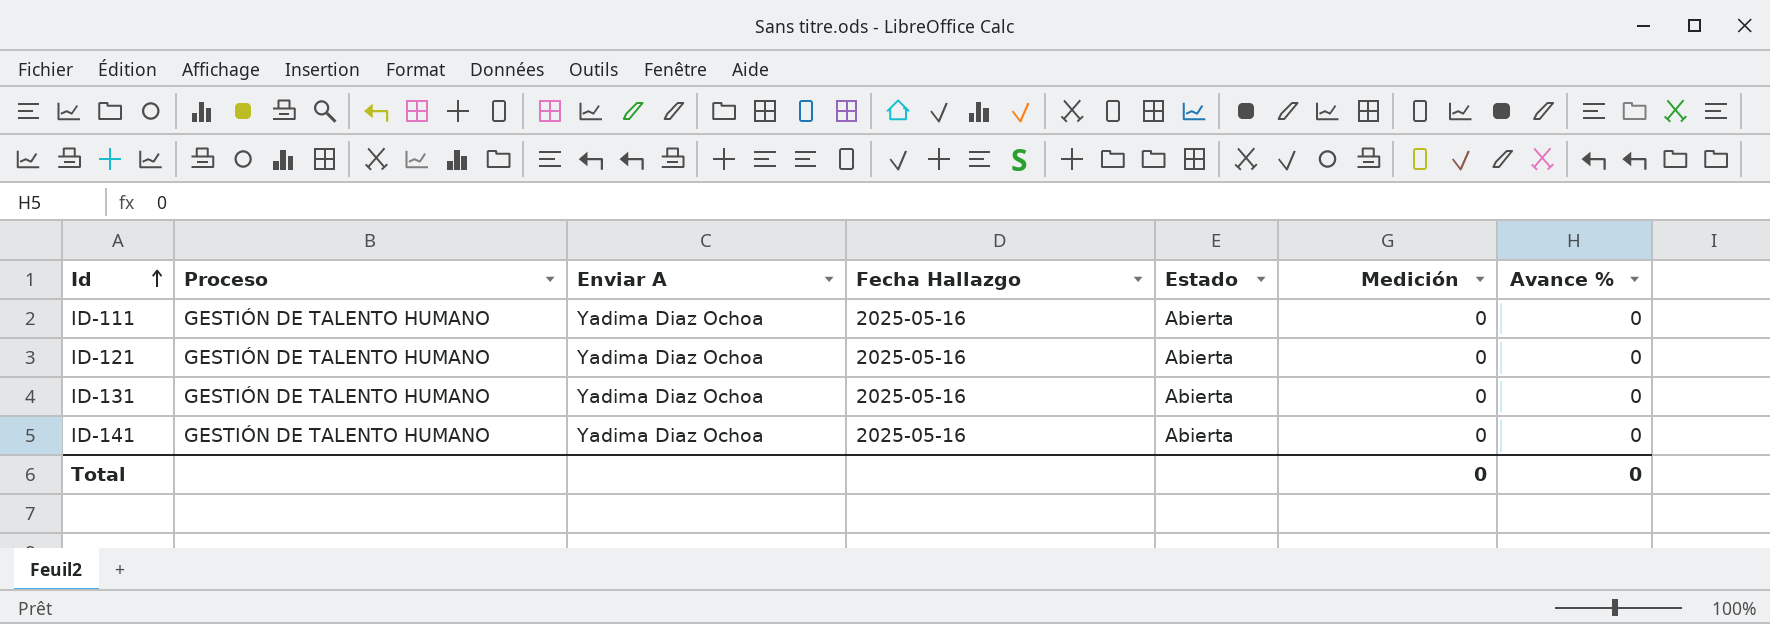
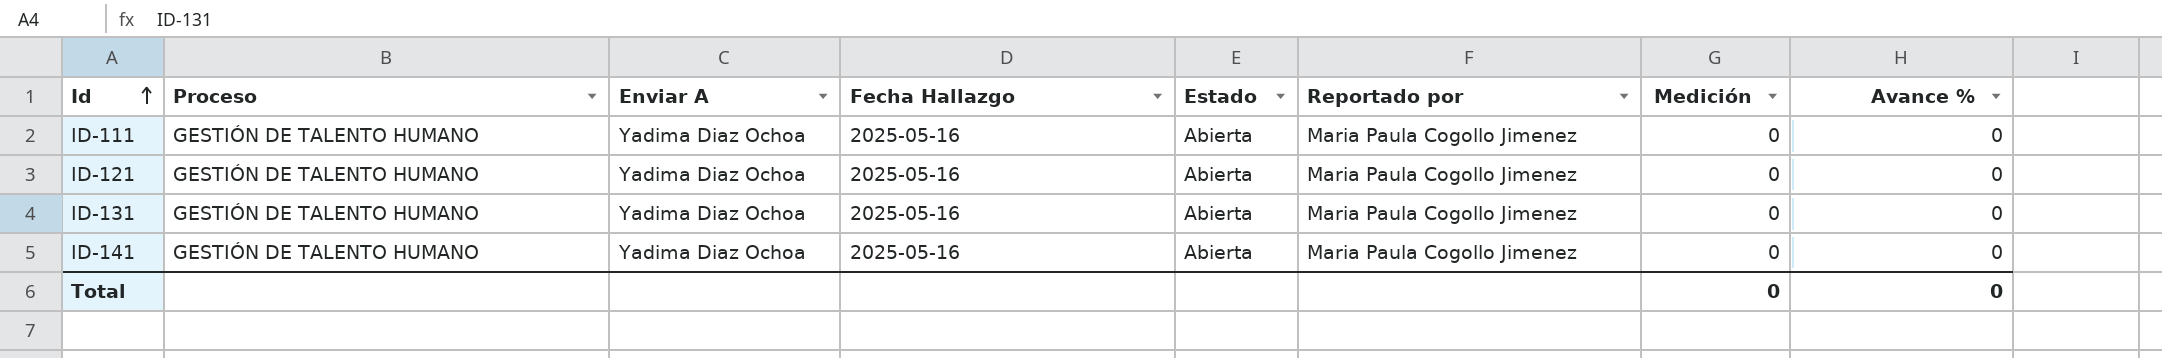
column Reportado por | position: none -> 6

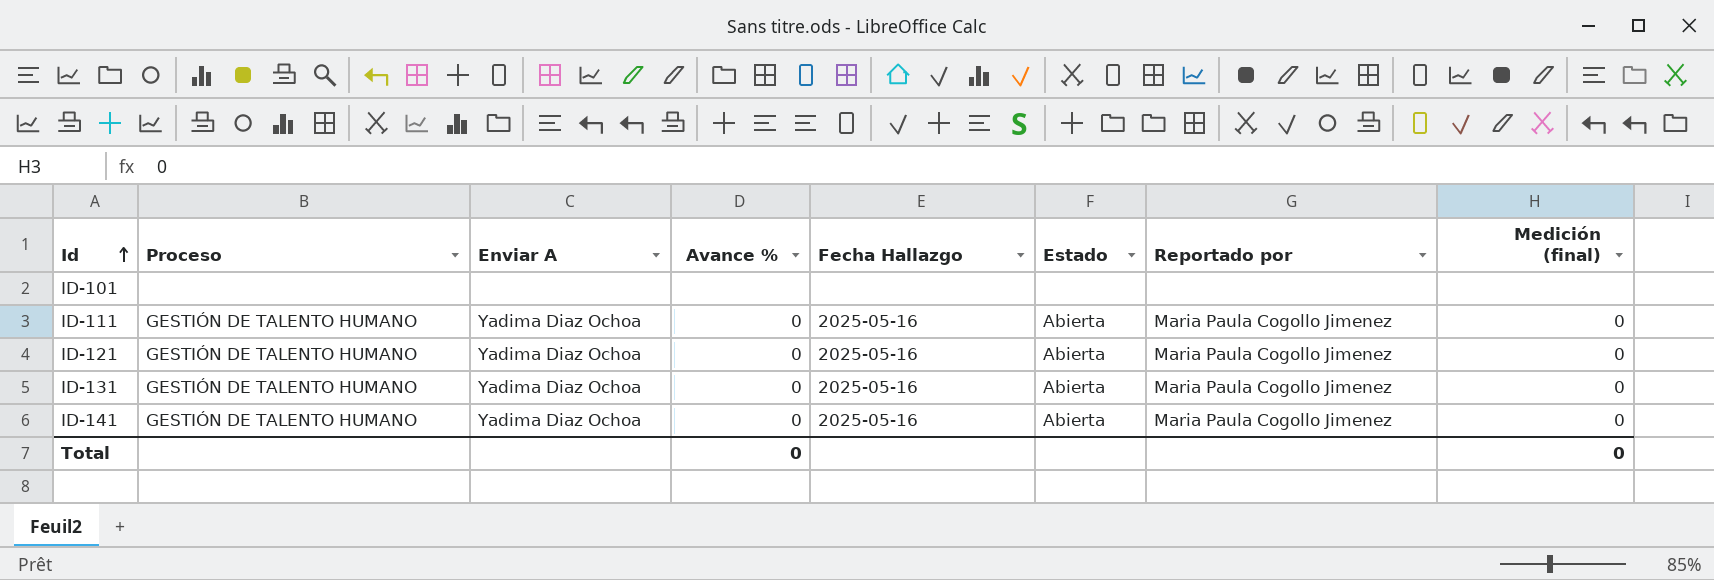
column Avance % | position: 8 -> 4
column name: Medición -> Medición (final)
row ID-101: none -> none | none | none | none | none | none | none

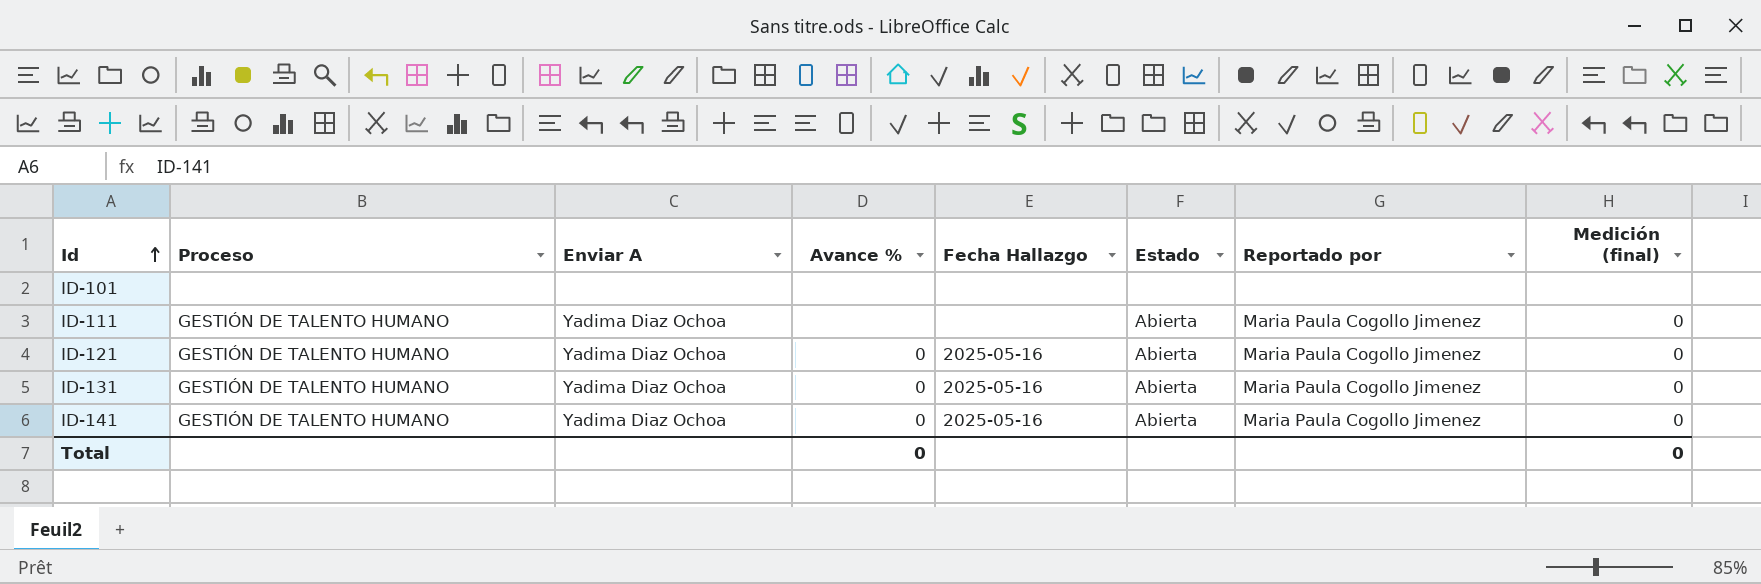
ID-111 | Avance %: 0 -> none
ID-111 | Fecha Hallazgo: 2025-05-16 -> none

